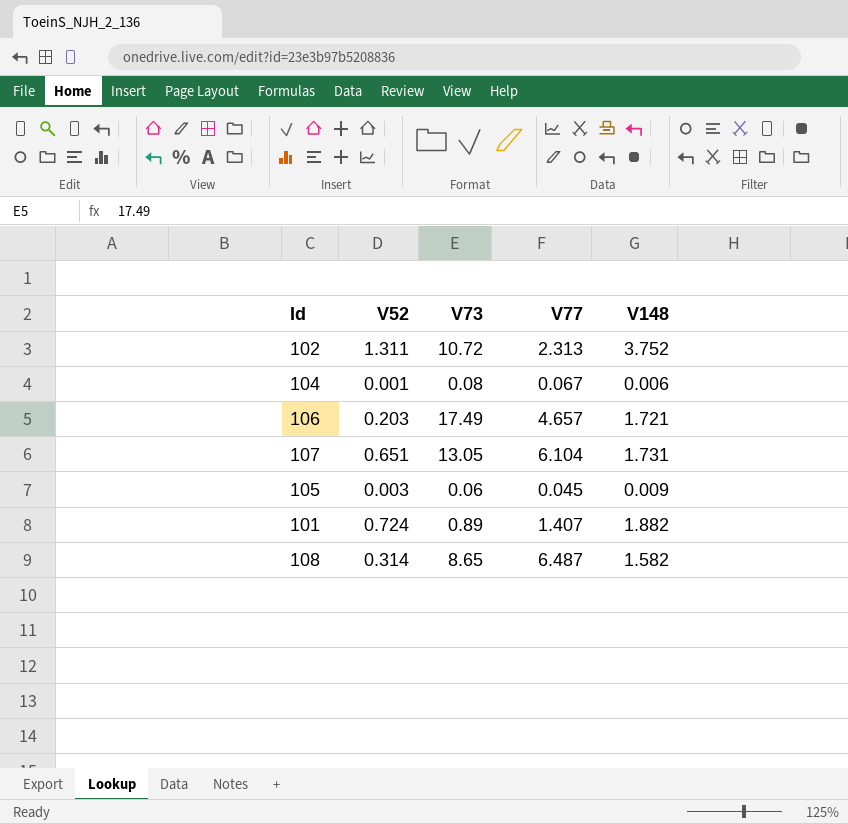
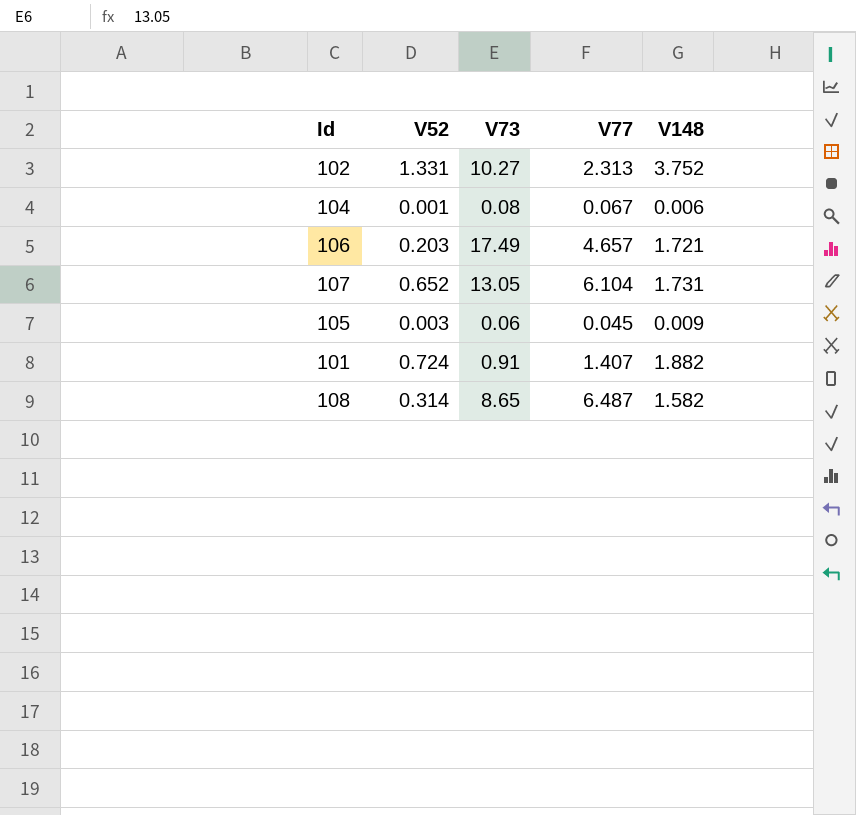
102 | V52: 1.311 -> 1.331
102 | V73: 10.72 -> 10.27
107 | V52: 0.651 -> 0.652
101 | V73: 0.89 -> 0.91

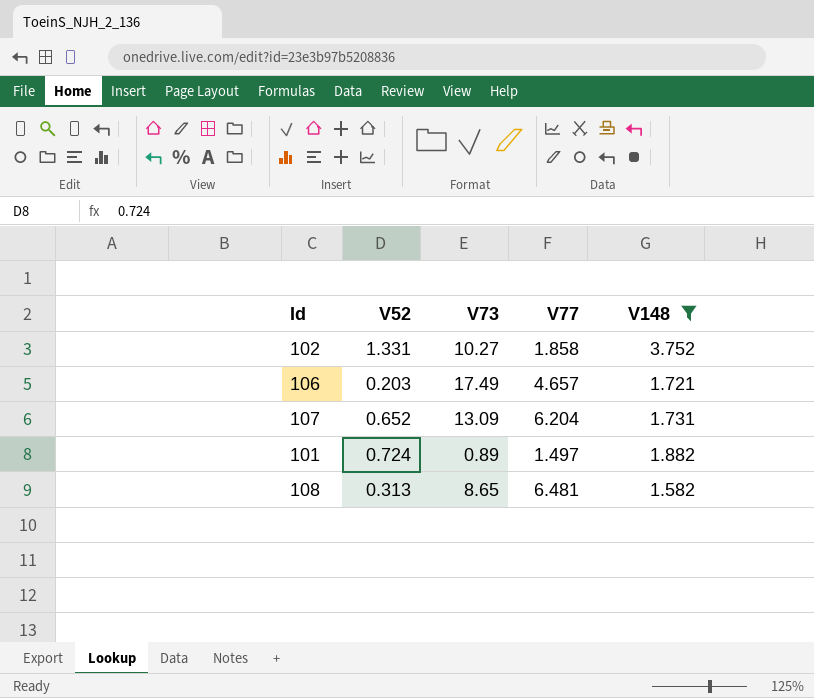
filter: none -> V148 >= 1.582
102 | V77: 2.313 -> 1.858
107 | V73: 13.05 -> 13.09
107 | V77: 6.104 -> 6.204
101 | V73: 0.91 -> 0.89
101 | V77: 1.407 -> 1.497
108 | V52: 0.314 -> 0.313
108 | V77: 6.487 -> 6.481

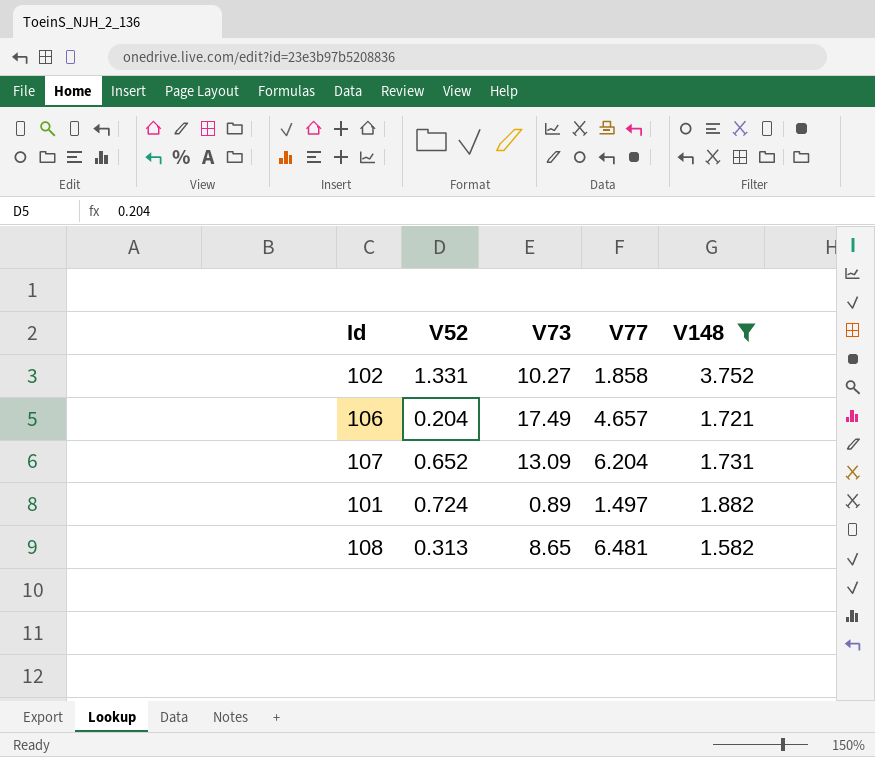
106 | V52: 0.203 -> 0.204

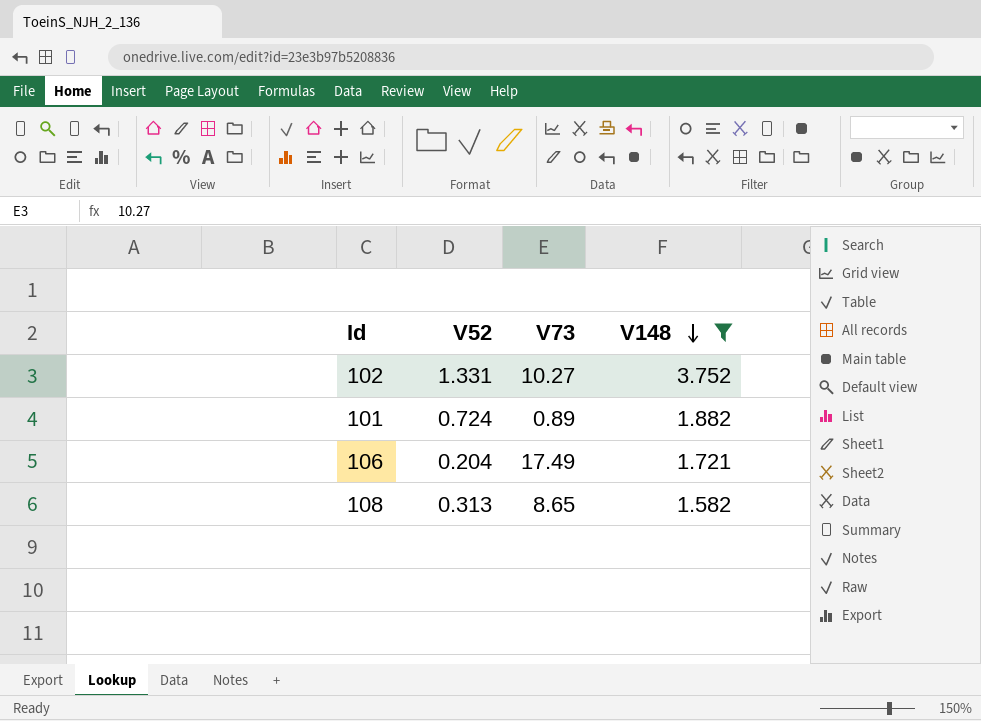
row order: none -> V148 descending
column V77 | position: 4 -> none
row 107: 0.652 | 13.09 | 6.204 | 1.731 -> none

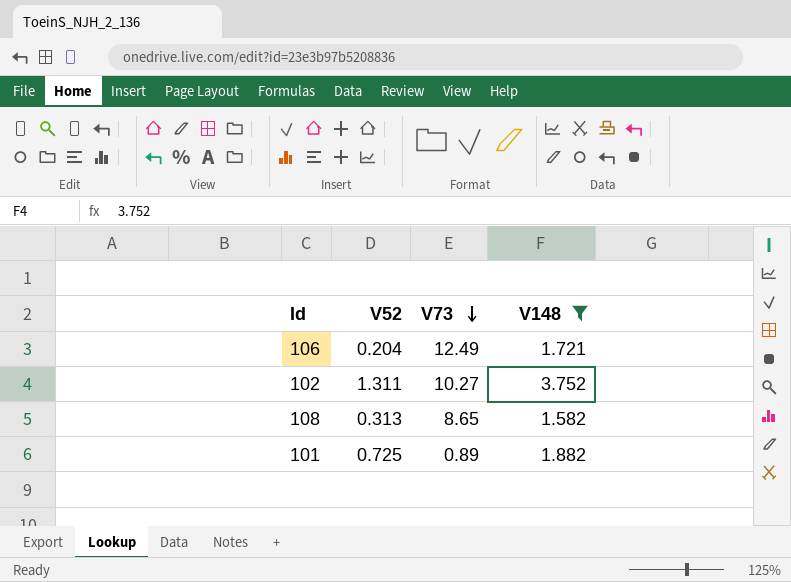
row order: V148 descending -> V73 descending
106 | V73: 17.49 -> 12.49
102 | V52: 1.331 -> 1.311
101 | V52: 0.724 -> 0.725

